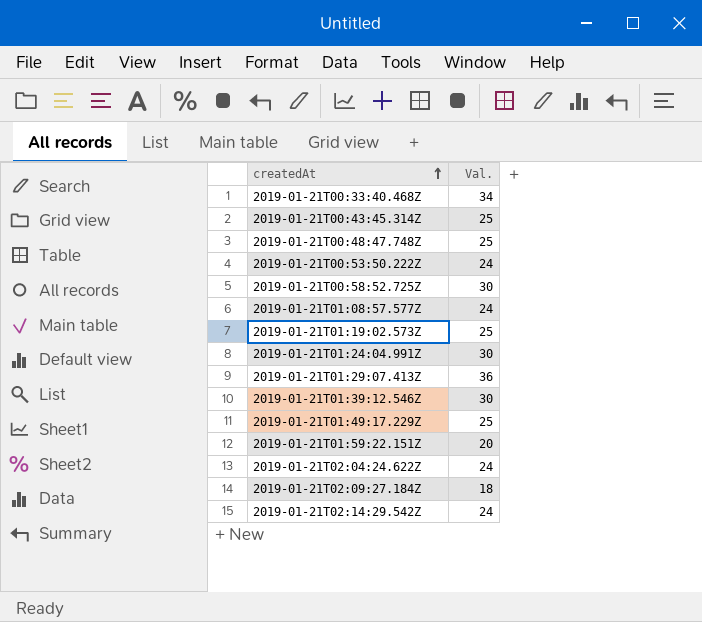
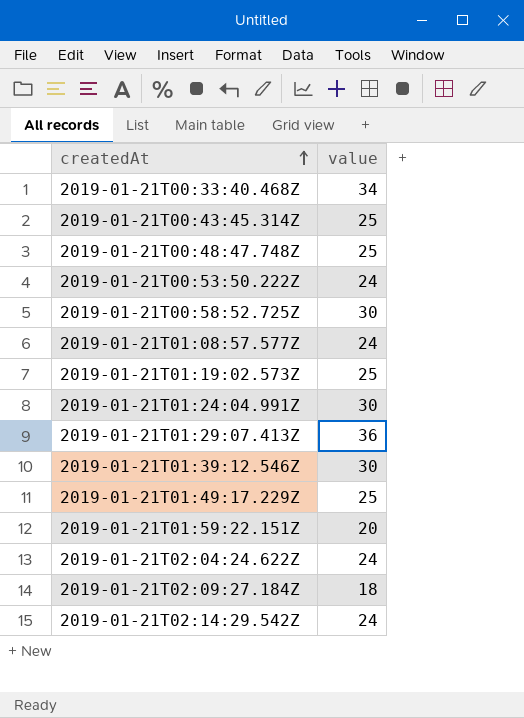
column name: Val. -> value

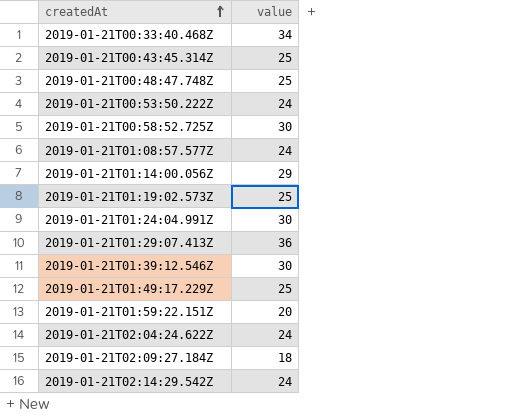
row 2019-01-21T01:14:00.056Z: none -> 29

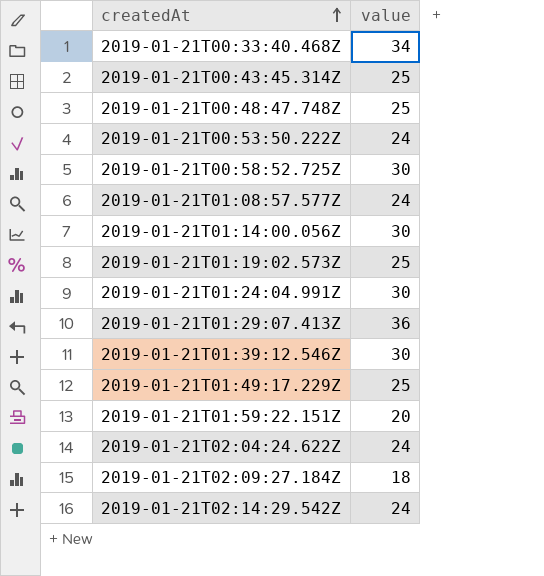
2019-01-21T01:14:00.056Z | value: 29 -> 30

